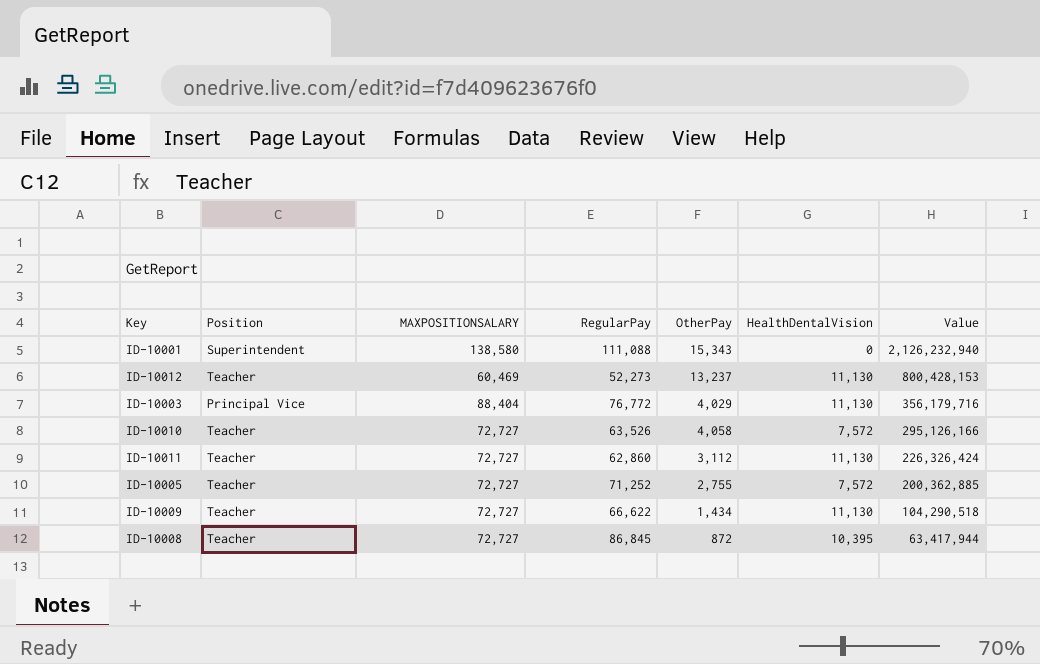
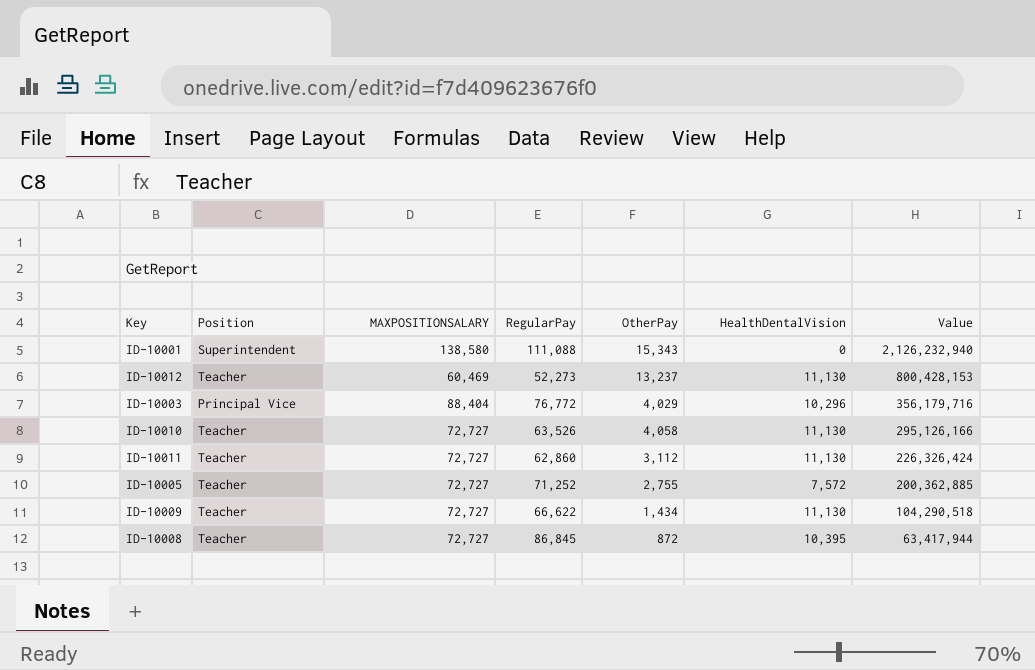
ID-10003 | HealthDentalVision: 11,130 -> 10,296
ID-10010 | HealthDentalVision: 7,572 -> 11,130

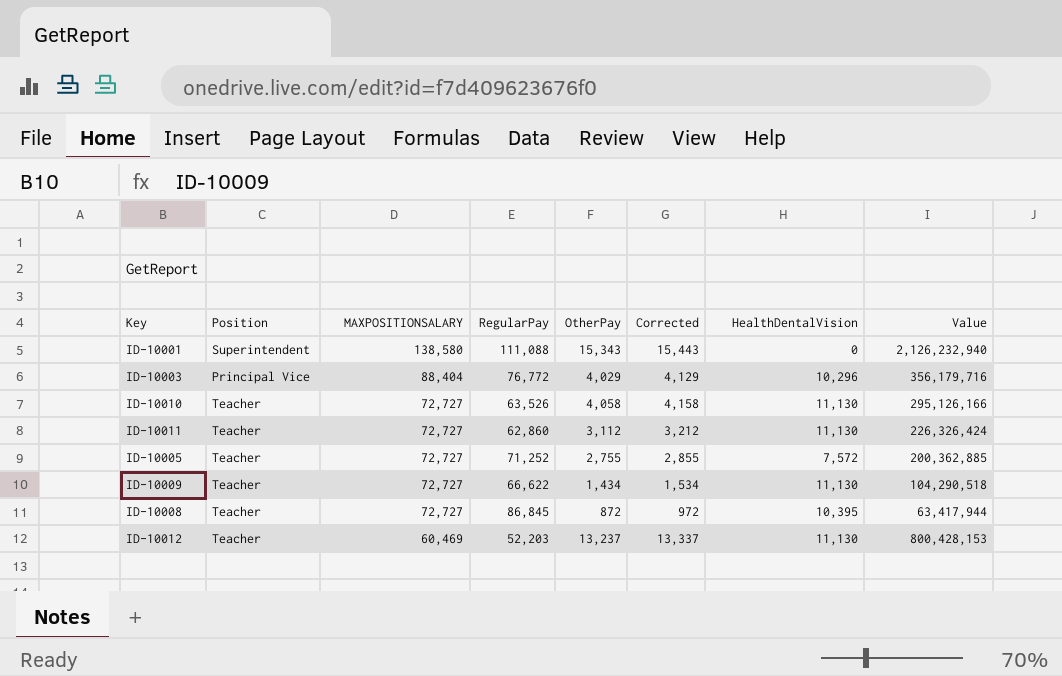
row order: Value descending -> MAXPOSITIONSALARY descending
column Corrected | formula: none -> [OtherPay] + 100
ID-10012 | RegularPay: 52,273 -> 52,203

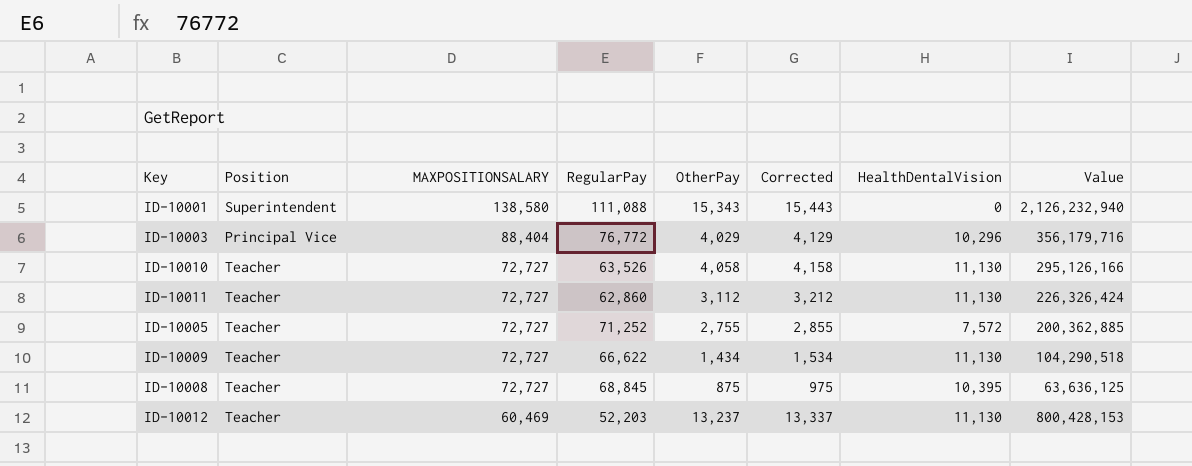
ID-10008 | RegularPay: 86,845 -> 68,845
ID-10008 | OtherPay: 872 -> 875
ID-10008 | Corrected: 972 -> 975
ID-10008 | Value: 63,417,944 -> 63,636,125

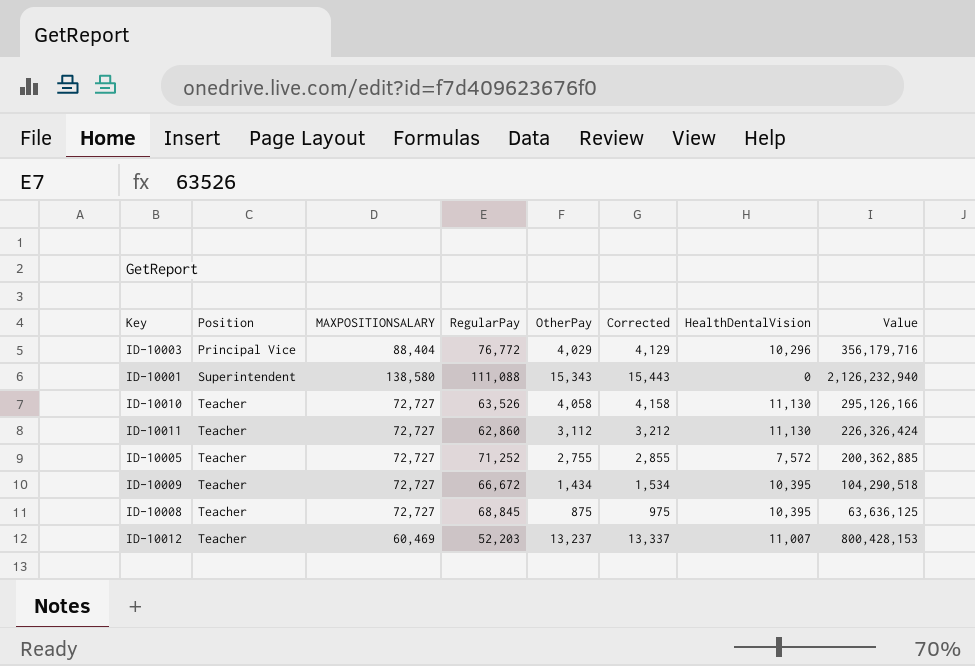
row order: MAXPOSITIONSALARY descending -> Position ascending
ID-10009 | RegularPay: 66,622 -> 66,672
ID-10009 | HealthDentalVision: 11,130 -> 10,395
ID-10012 | HealthDentalVision: 11,130 -> 11,007

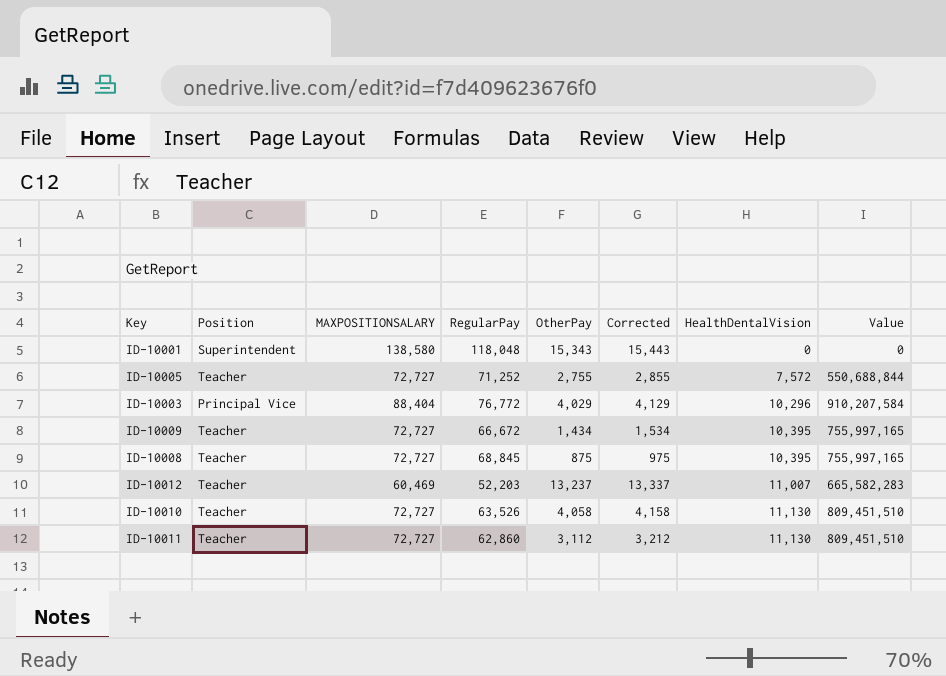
row order: Position ascending -> HealthDentalVision ascending
column Value | formula: [MAXPOSITIONSALARY] * [OtherPay] -> [MAXPOSITIONSALARY] * [HealthDentalVision]
ID-10001 | RegularPay: 111,088 -> 118,048

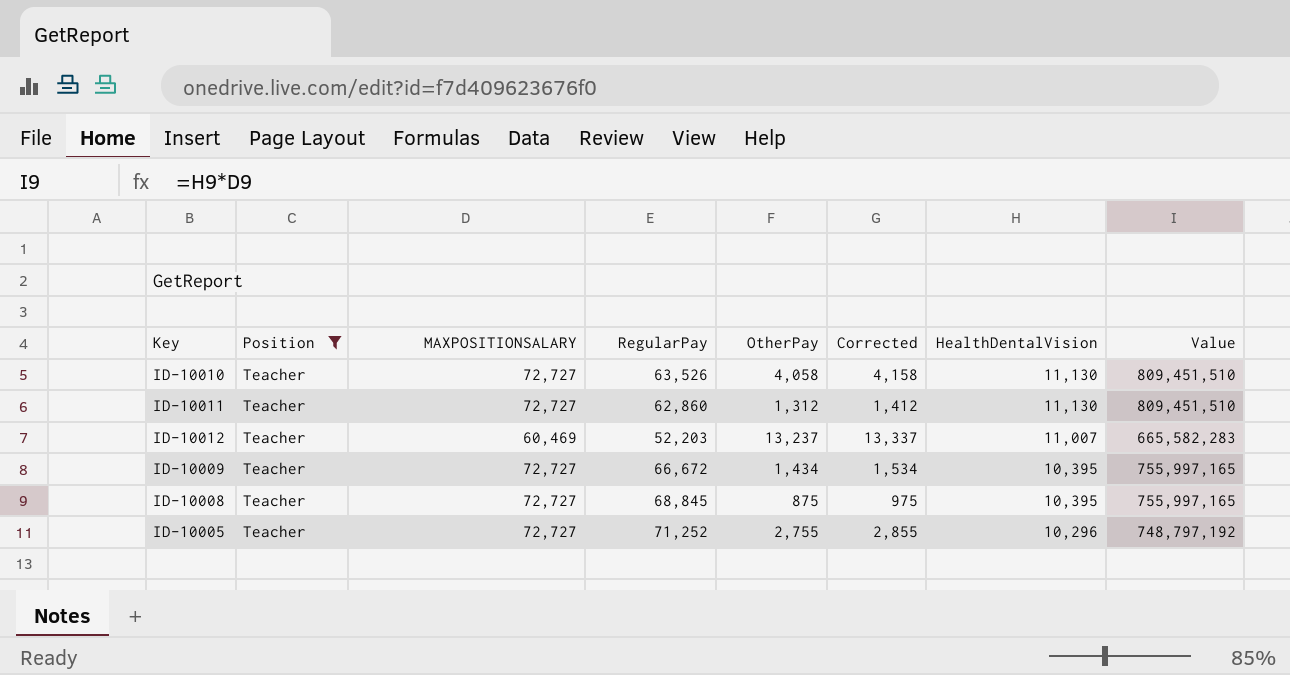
filter: none -> Position = Teacher
row order: HealthDentalVision ascending -> HealthDentalVision descending
ID-10011 | OtherPay: 3,112 -> 1,312
ID-10011 | Corrected: 3,212 -> 1,412
ID-10005 | HealthDentalVision: 7,572 -> 10,296
ID-10005 | Value: 550,688,844 -> 748,797,192

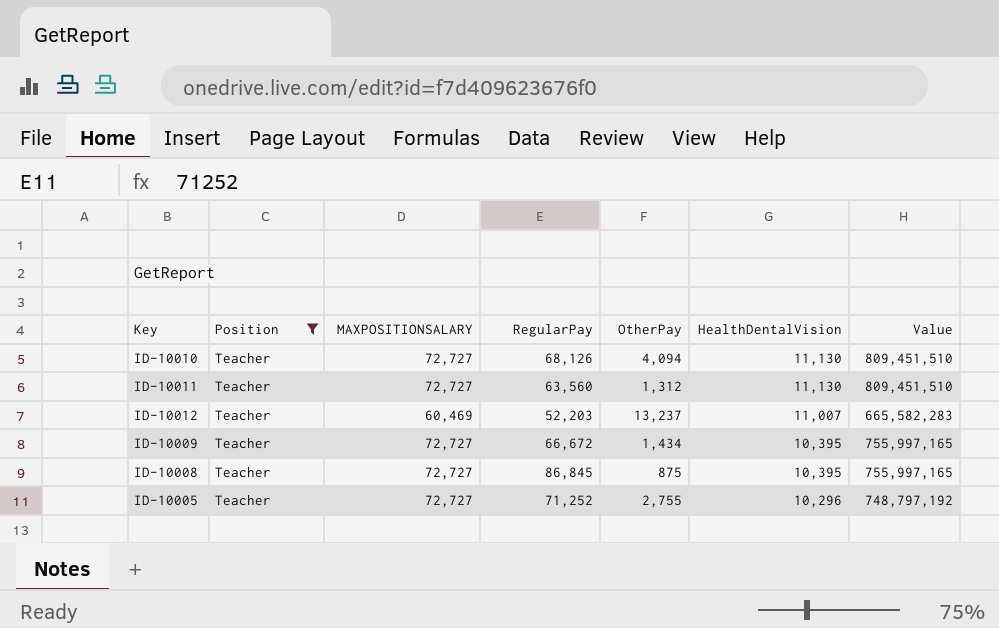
column Corrected | formula: [OtherPay] + 100 -> none
ID-10010 | RegularPay: 63,526 -> 68,126
ID-10010 | OtherPay: 4,058 -> 4,094
ID-10011 | RegularPay: 62,860 -> 63,560
ID-10008 | RegularPay: 68,845 -> 86,845

